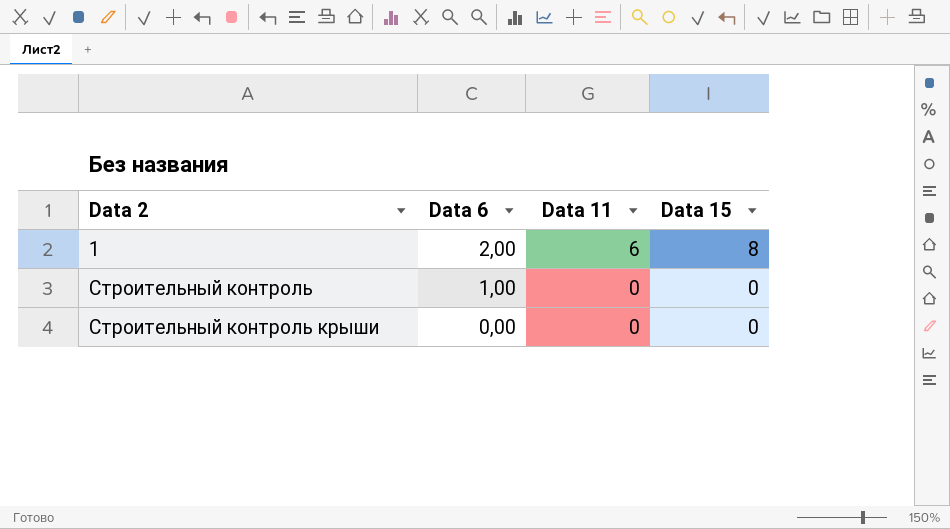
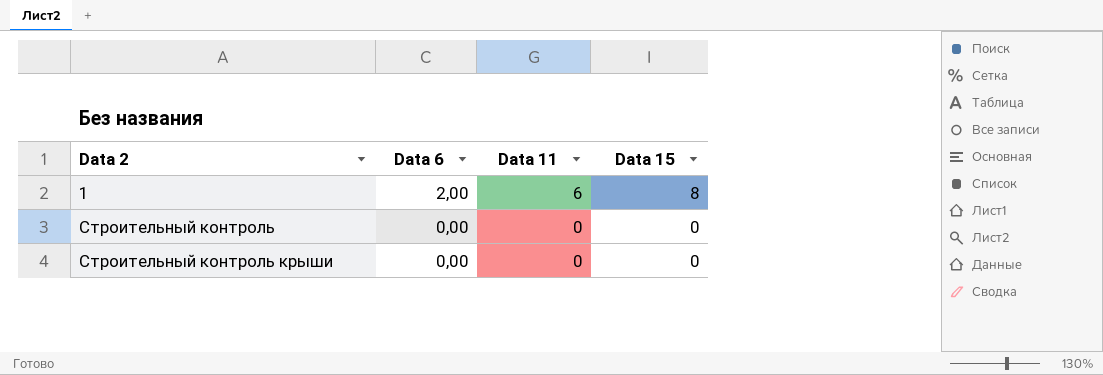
Строительный контроль | Data 6: 1,00 -> 0,00

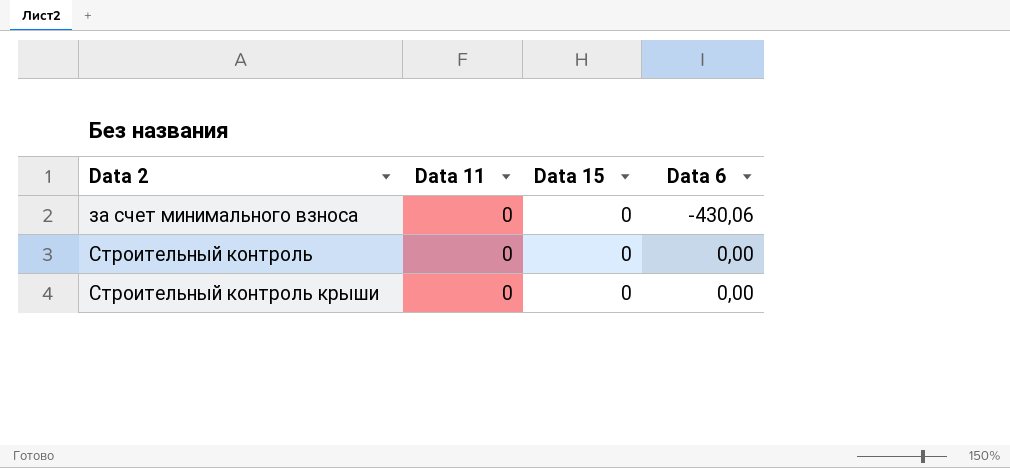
column Data 6 | position: 2 -> 4
row 1: 2,00 | 6 | 8 -> none
row за счет минимального взноса: none -> 0 | 0 | -430,06

